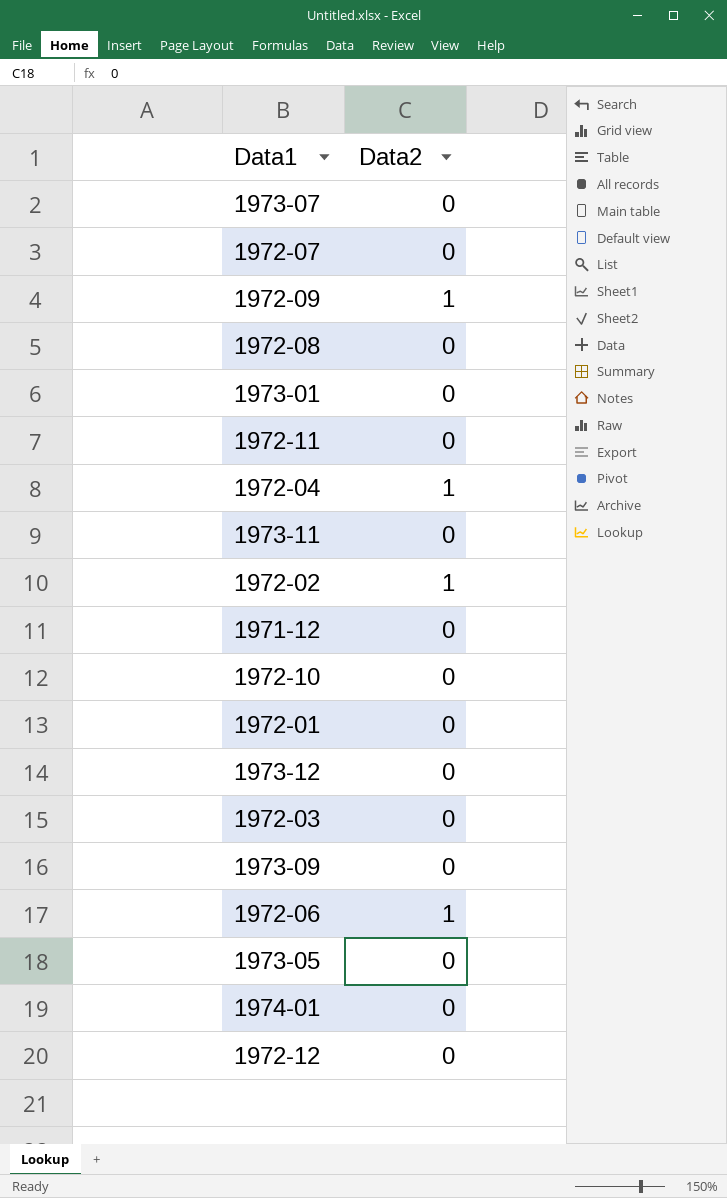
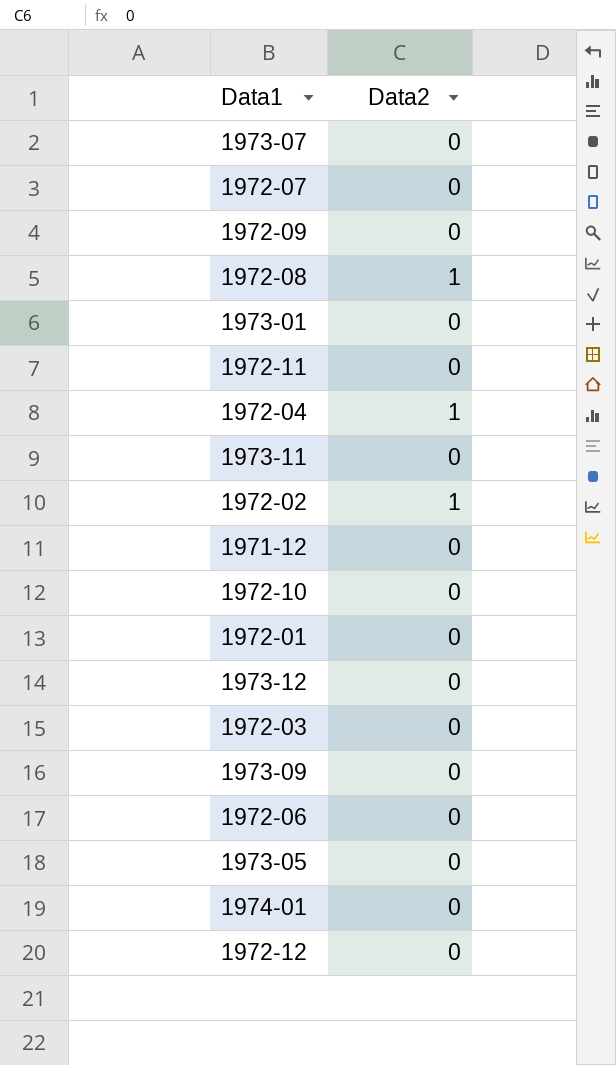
1972-09 | Data2: 1 -> 0
1972-08 | Data2: 0 -> 1
1972-06 | Data2: 1 -> 0

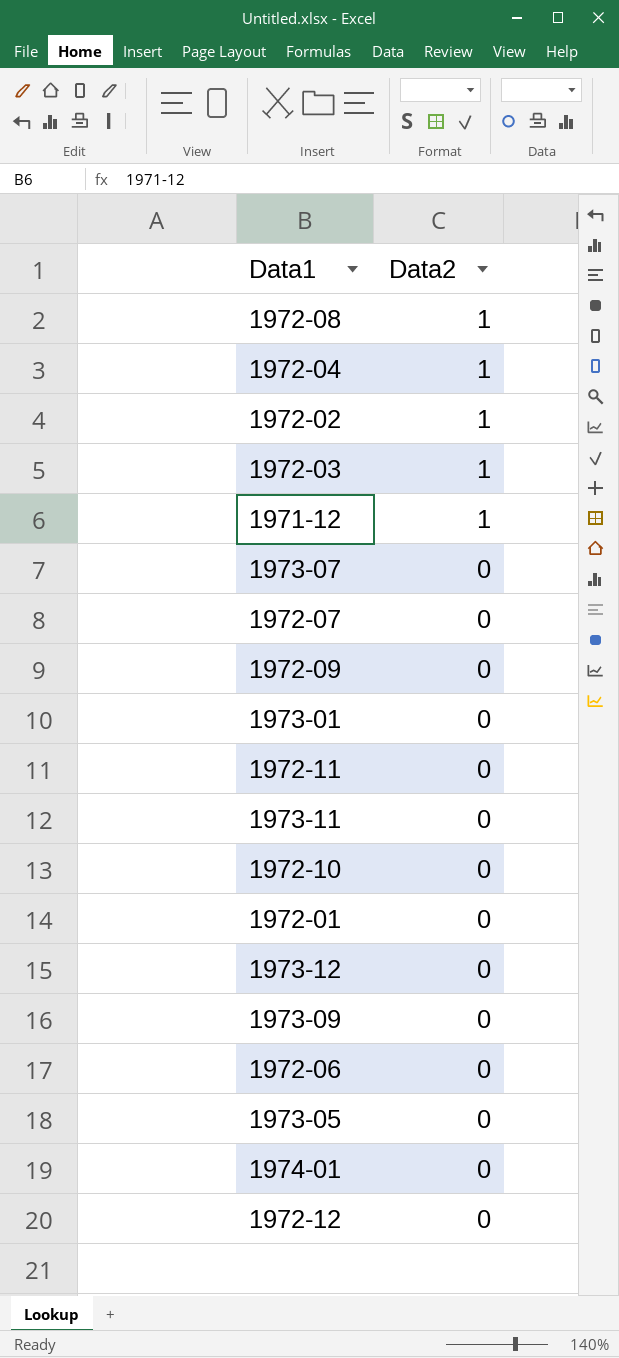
row order: none -> Data2 descending
1972-03 | Data2: 0 -> 1
1971-12 | Data2: 0 -> 1

